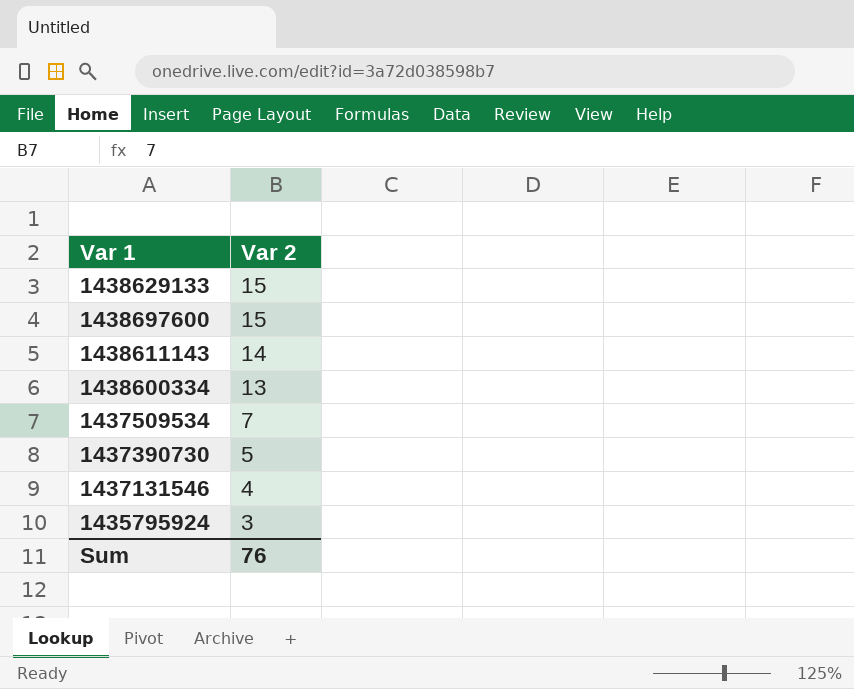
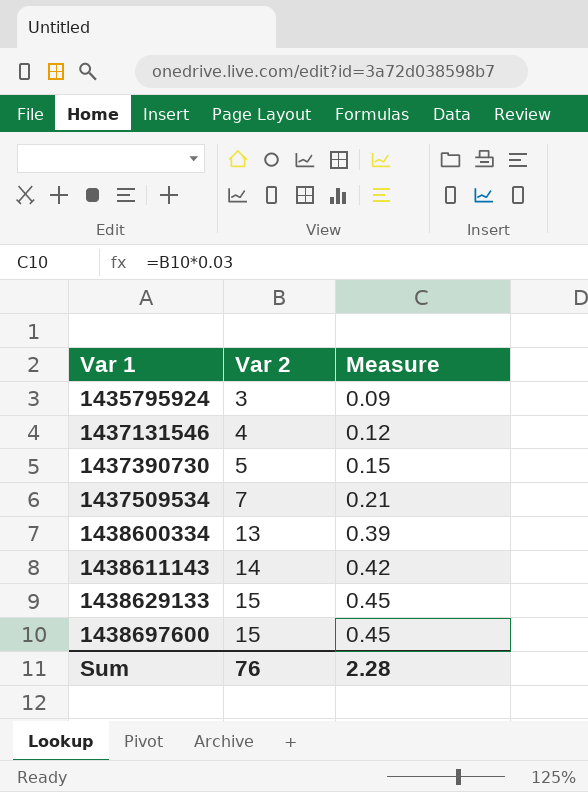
row order: Var 2 descending -> Var 1 ascending
column Measure | formula: none -> [Var 2] * 0.03

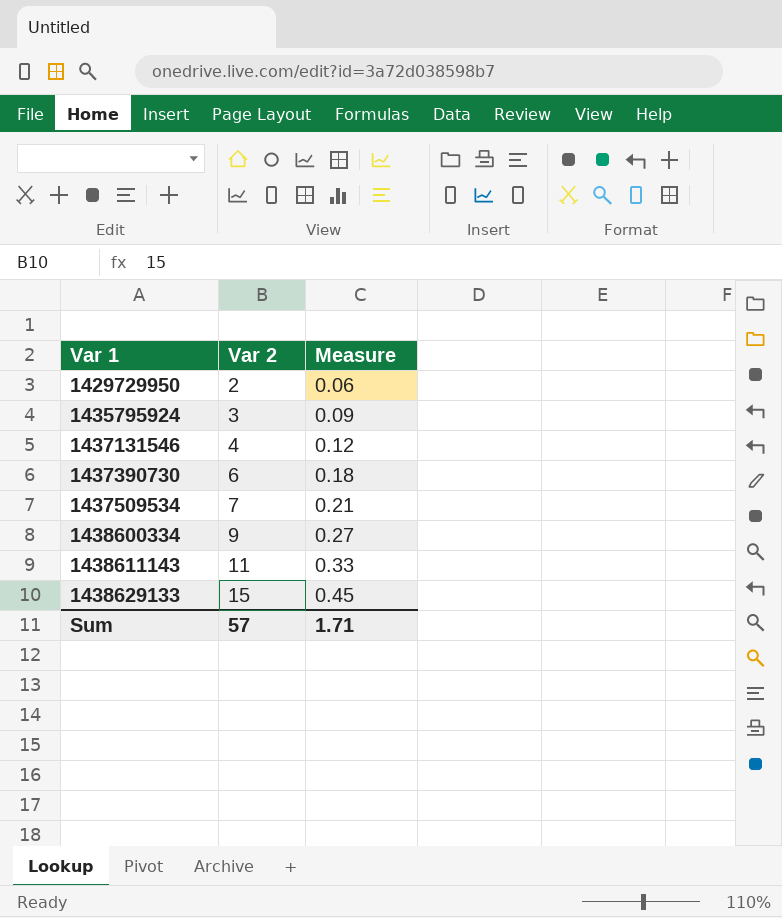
row 1438697600: 15 | 0.45 -> none
row 1429729950: none -> 2 | 0.06
1437390730 | Var 2: 5 -> 6
1437390730 | Measure: 0.15 -> 0.18
1438600334 | Var 2: 13 -> 9
1438600334 | Measure: 0.39 -> 0.27
1438611143 | Var 2: 14 -> 11
1438611143 | Measure: 0.42 -> 0.33
Sum | Var 2: 76 -> 57
Sum | Measure: 2.28 -> 1.71

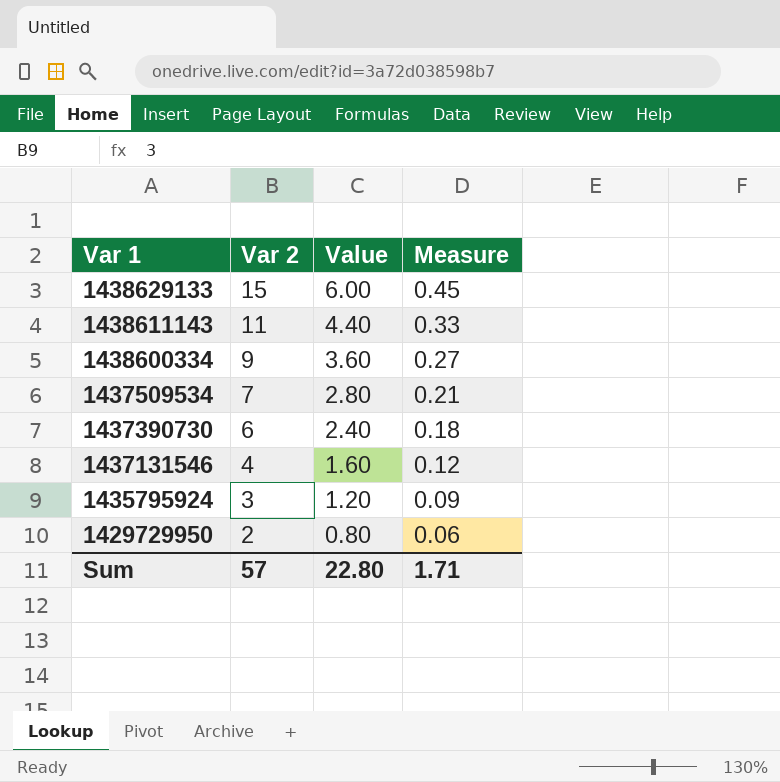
row order: Var 1 ascending -> Var 1 descending
column Value | formula: none -> [Var 2] * 0.4

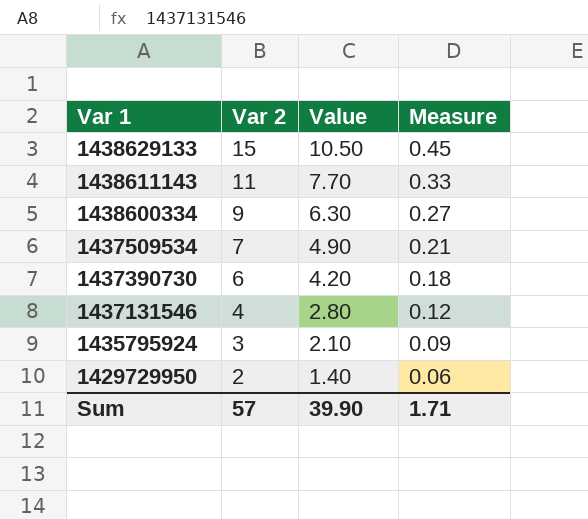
column Value | formula: [Var 2] * 0.4 -> [Var 2] * 0.7
Sum | Value: 22.80 -> 39.90

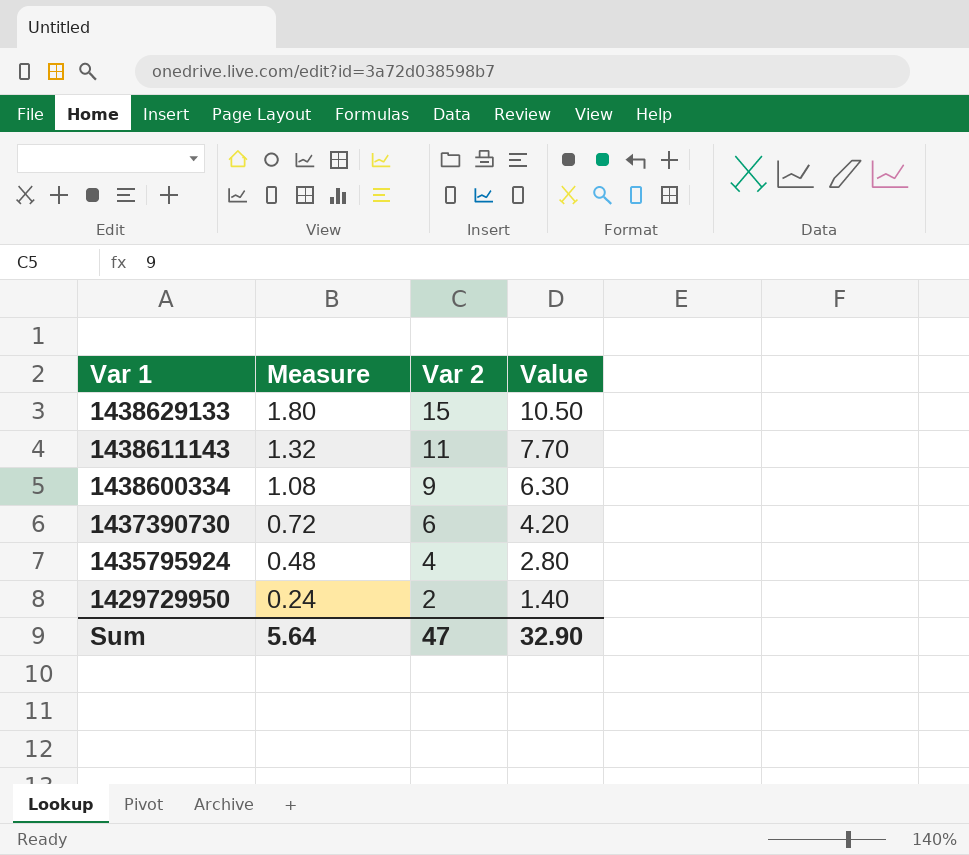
column Measure | formula: [Var 2] * 0.03 -> [Var 2] * 0.12
column Measure | position: 4 -> 2
row 1437509534: 7 | 4.90 | 0.21 -> none
row 1437131546: 4 | 2.80 | 0.12 -> none
1435795924 | Var 2: 3 -> 4
1435795924 | Value: 2.10 -> 2.80
Sum | Measure: 1.71 -> 5.64
Sum | Var 2: 57 -> 47
Sum | Value: 39.90 -> 32.90

